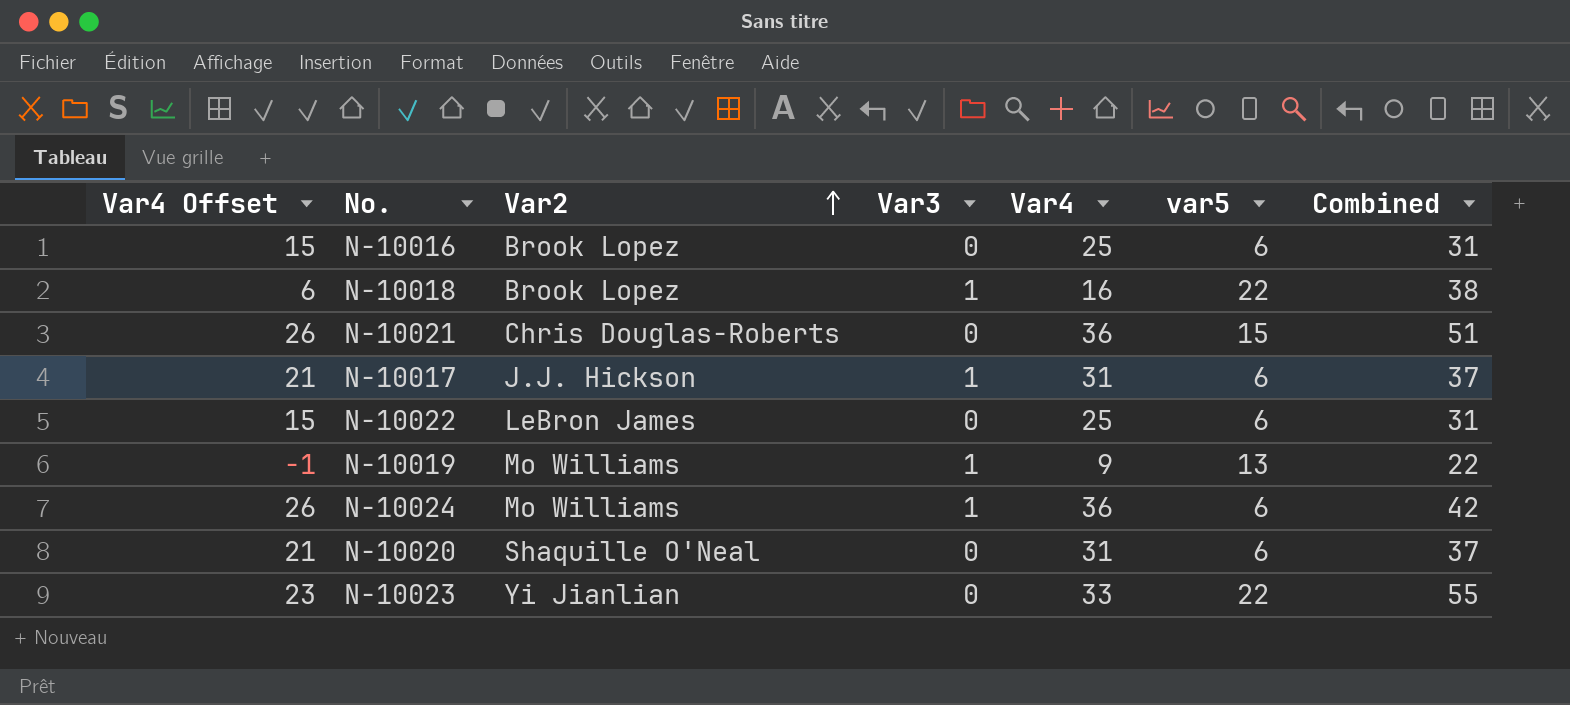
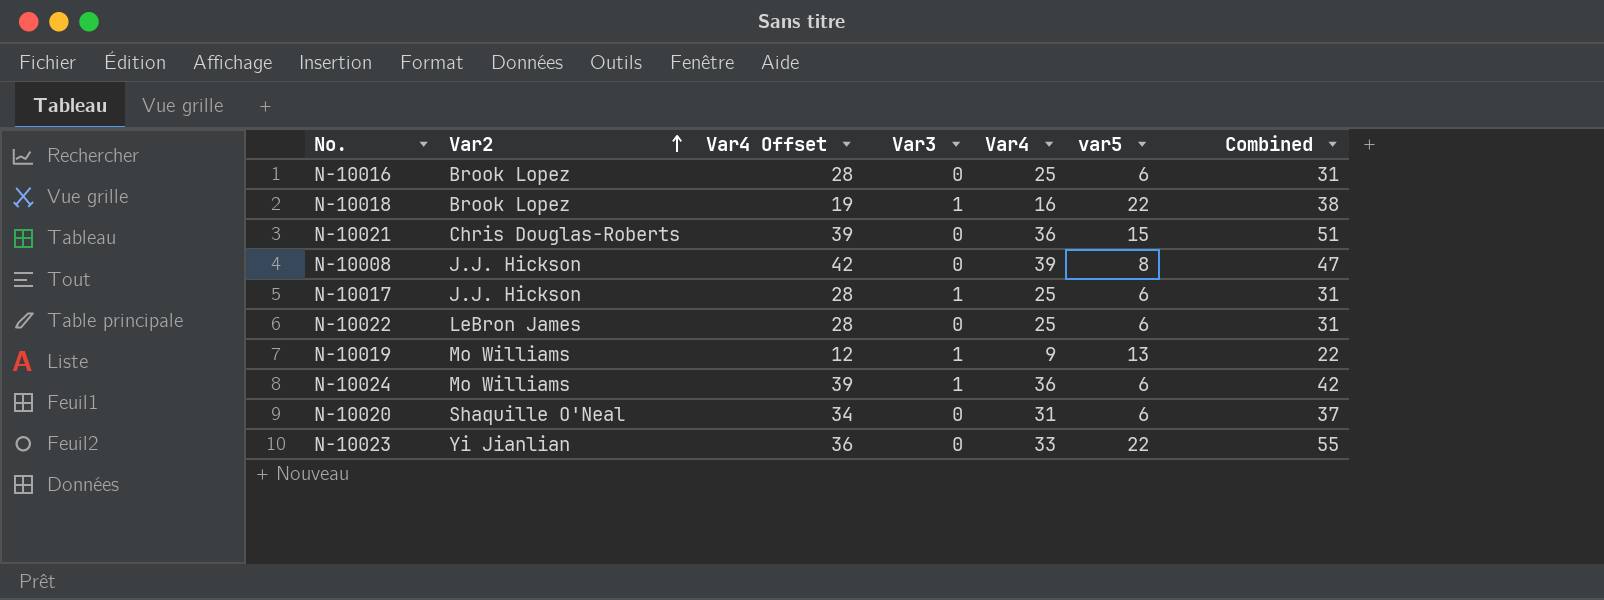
column Var4 Offset | formula: [Var4] - 10 -> [Var4] + 3
column Var4 Offset | position: 1 -> 3
row N-10008: none -> J.J. Hickson | 42 | 0 | 39 | 8 | 47
N-10017 | Var4: 31 -> 25
N-10017 | Combined: 37 -> 31

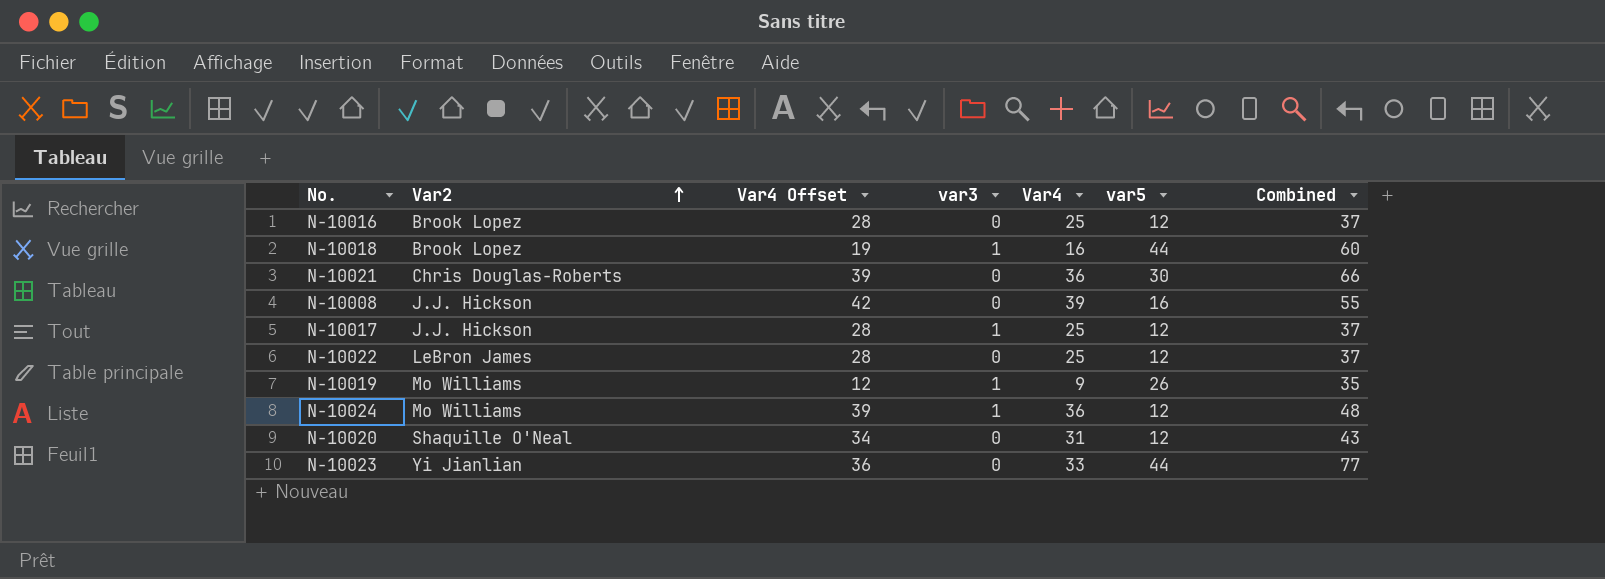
column name: Var3 -> var3
N-10016 | var5: 6 -> 12
N-10016 | Combined: 31 -> 37
N-10018 | var5: 22 -> 44
N-10018 | Combined: 38 -> 60
N-10021 | var5: 15 -> 30
N-10021 | Combined: 51 -> 66
N-10008 | var5: 8 -> 16
N-10008 | Combined: 47 -> 55
N-10017 | var5: 6 -> 12
N-10017 | Combined: 31 -> 37
N-10022 | var5: 6 -> 12
N-10022 | Combined: 31 -> 37
N-10019 | var5: 13 -> 26
N-10019 | Combined: 22 -> 35
N-10024 | var5: 6 -> 12
N-10024 | Combined: 42 -> 48
N-10020 | var5: 6 -> 12
N-10020 | Combined: 37 -> 43
N-10023 | var5: 22 -> 44
N-10023 | Combined: 55 -> 77

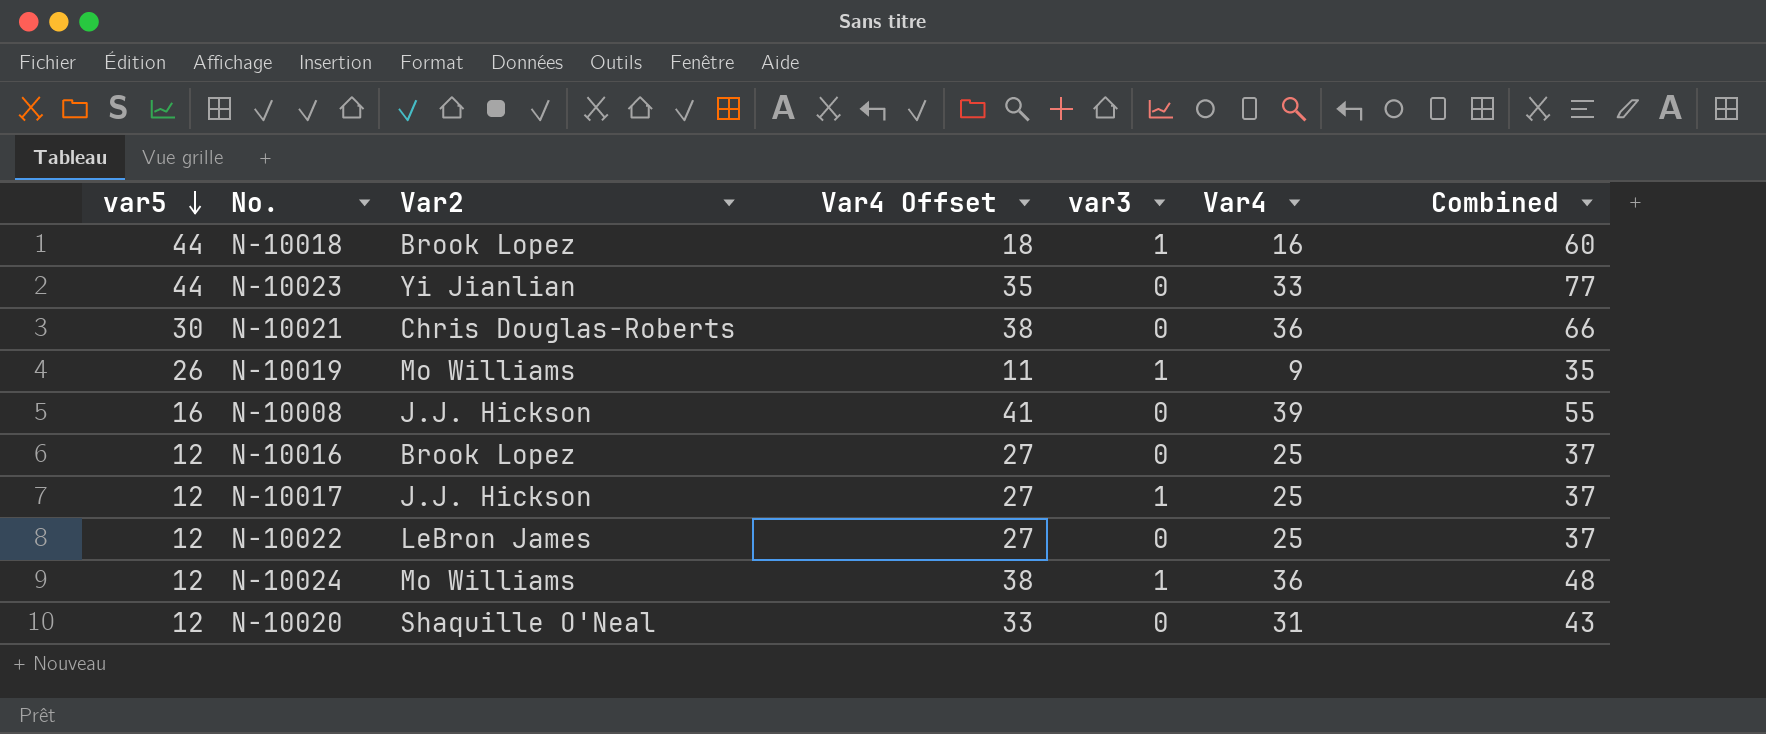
row order: Var2 ascending -> var5 descending
column var5 | position: 6 -> 1
column Var4 Offset | formula: [Var4] + 3 -> [Var4] + 2

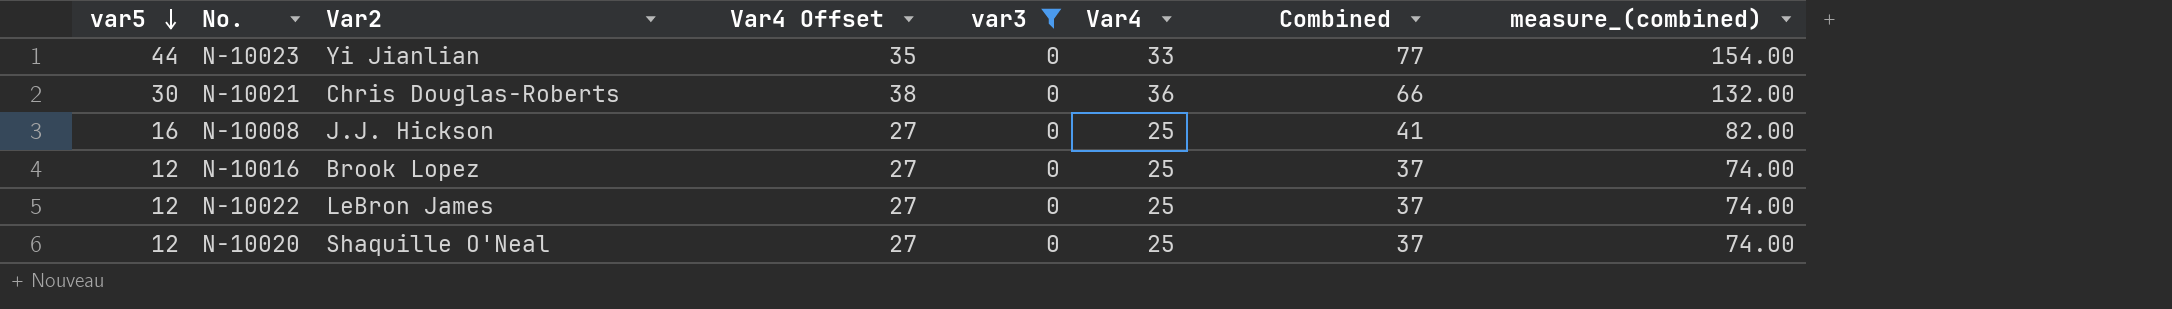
filter: none -> var3 = 0
column measure_(combined) | formula: none -> [Combined] * 2
N-10008 | Var4 Offset: 41 -> 27
N-10008 | Var4: 39 -> 25
N-10008 | Combined: 55 -> 41
N-10020 | Var4 Offset: 33 -> 27
N-10020 | Var4: 31 -> 25
N-10020 | Combined: 43 -> 37

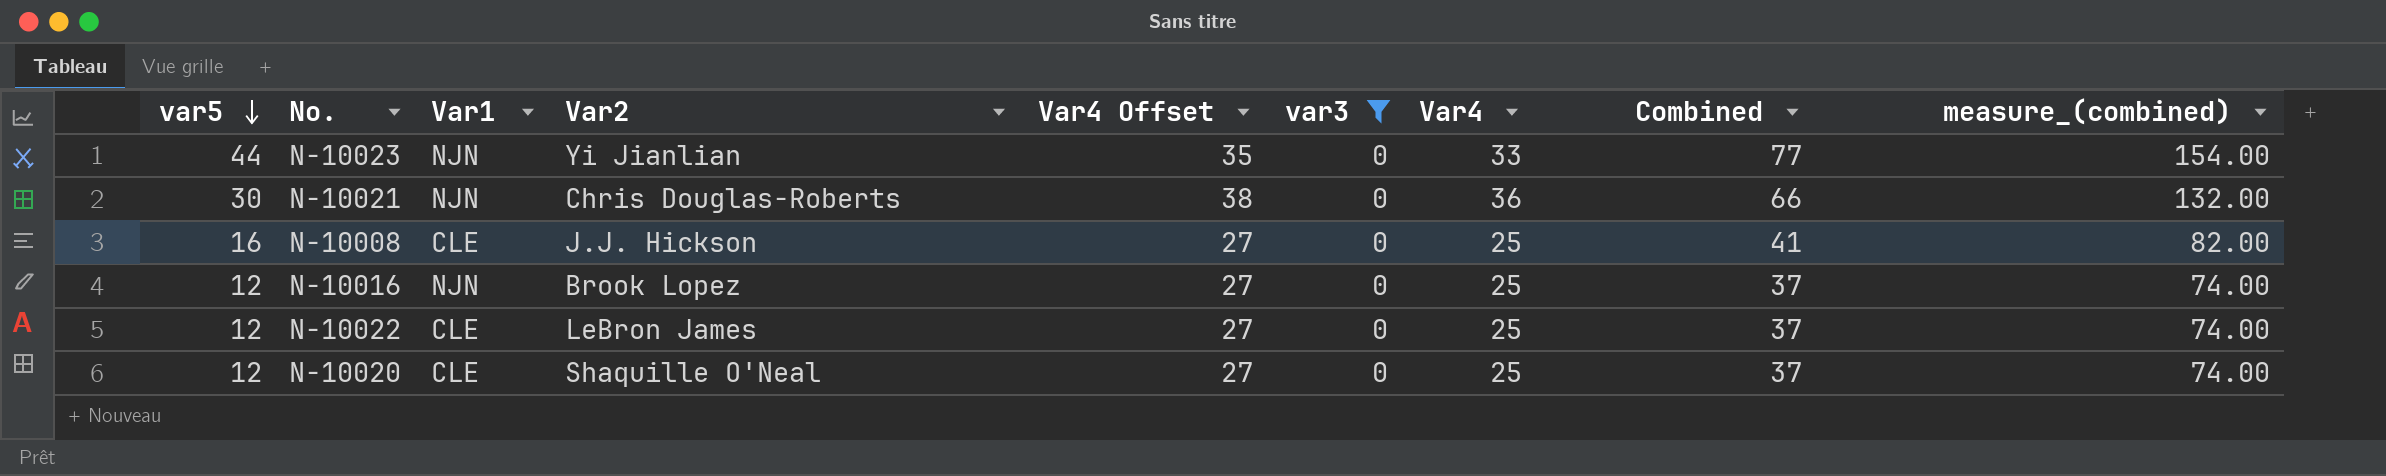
column Var1 | position: none -> 3

